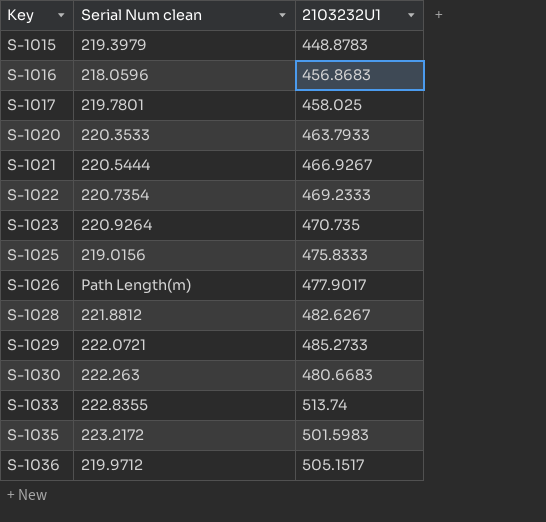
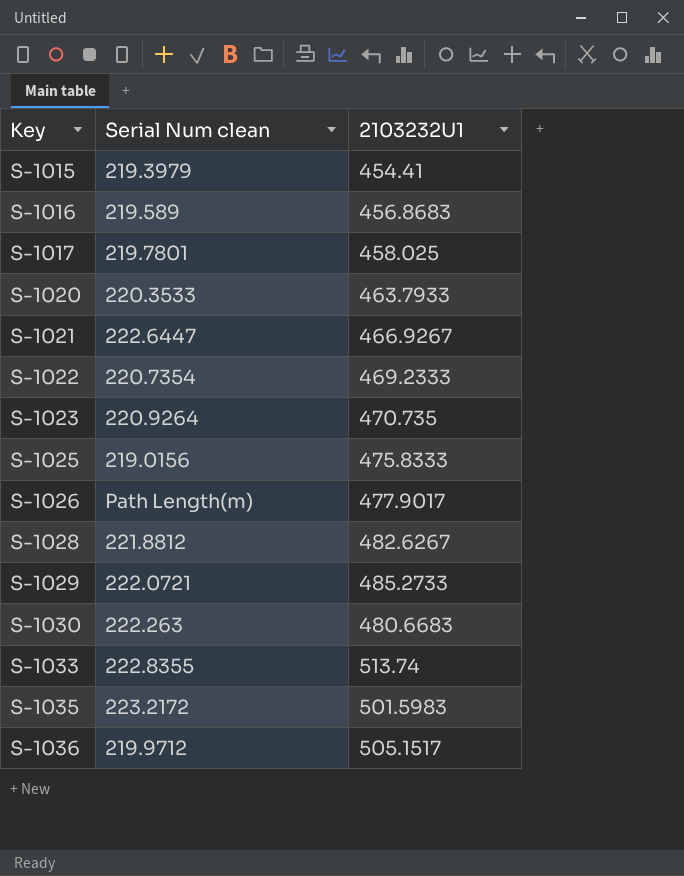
S-1015 | 2103232U1: 448.8783 -> 454.41
S-1016 | Serial Num clean: 218.0596 -> 219.589
S-1021 | Serial Num clean: 220.5444 -> 222.6447

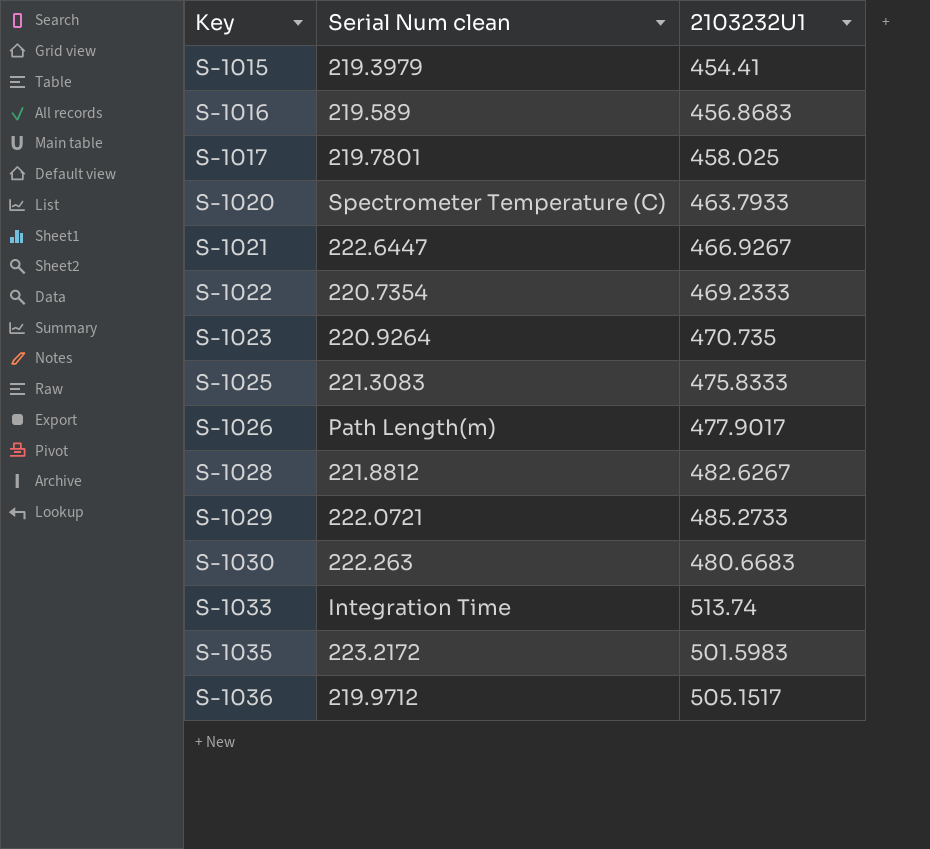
S-1020 | Serial Num clean: 220.3533 -> Spectrometer Temperature (C)
S-1025 | Serial Num clean: 219.0156 -> 221.3083
S-1033 | Serial Num clean: 222.8355 -> Integration Time

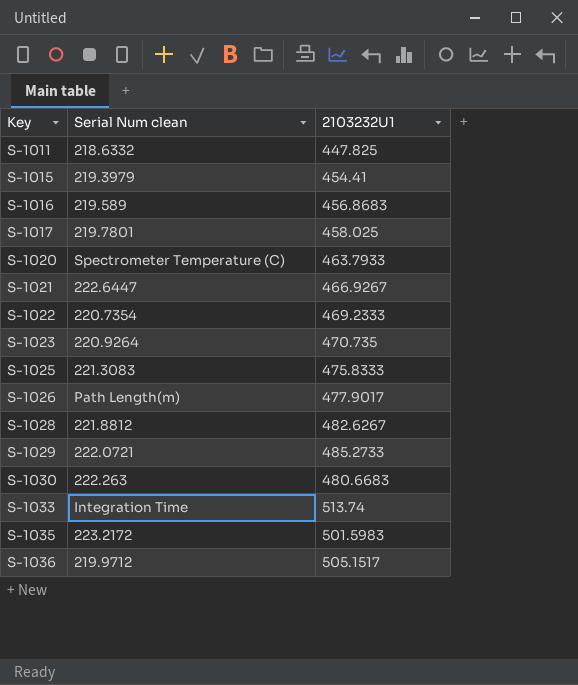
row S-1011: none -> 218.6332 | 447.825

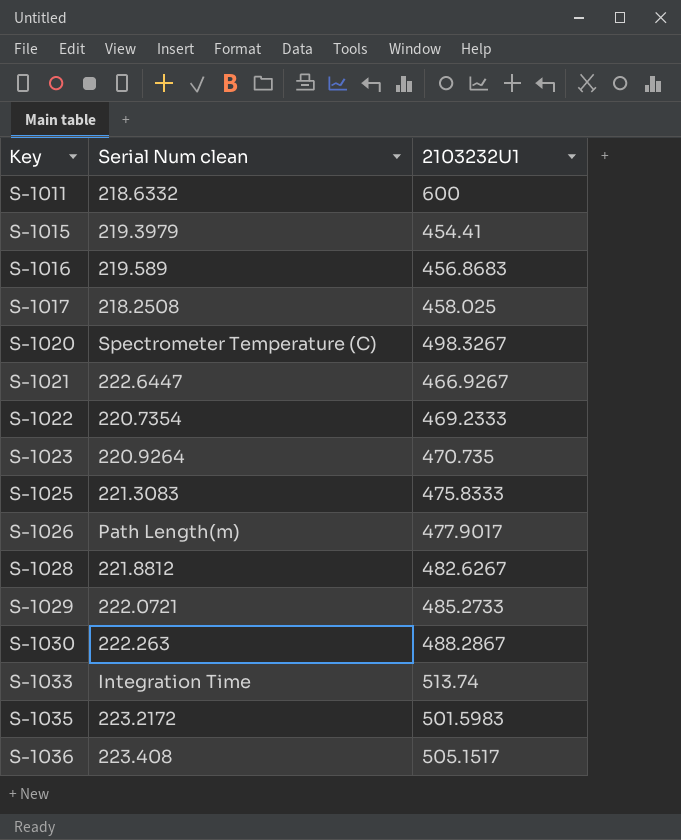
S-1011 | 2103232U1: 447.825 -> 600
S-1017 | Serial Num clean: 219.7801 -> 218.2508
S-1020 | 2103232U1: 463.7933 -> 498.3267
S-1030 | 2103232U1: 480.6683 -> 488.2867
S-1036 | Serial Num clean: 219.9712 -> 223.408

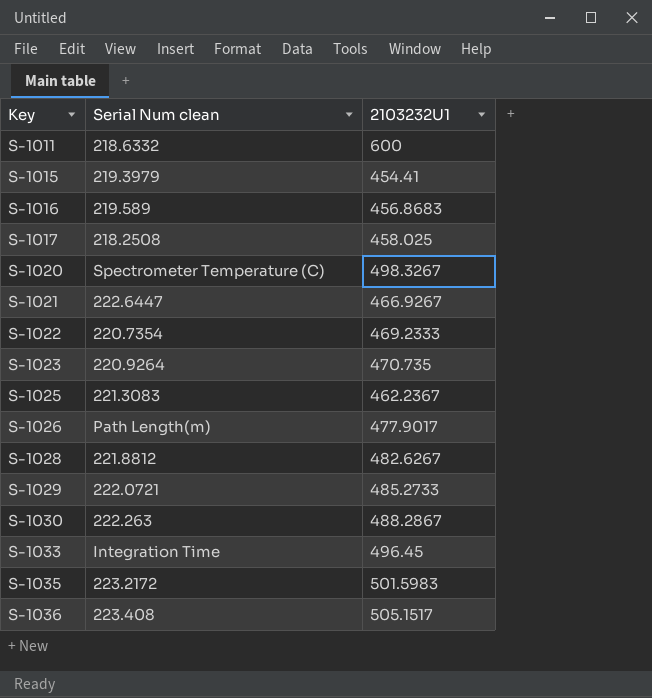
S-1025 | 2103232U1: 475.8333 -> 462.2367
S-1033 | 2103232U1: 513.74 -> 496.45

